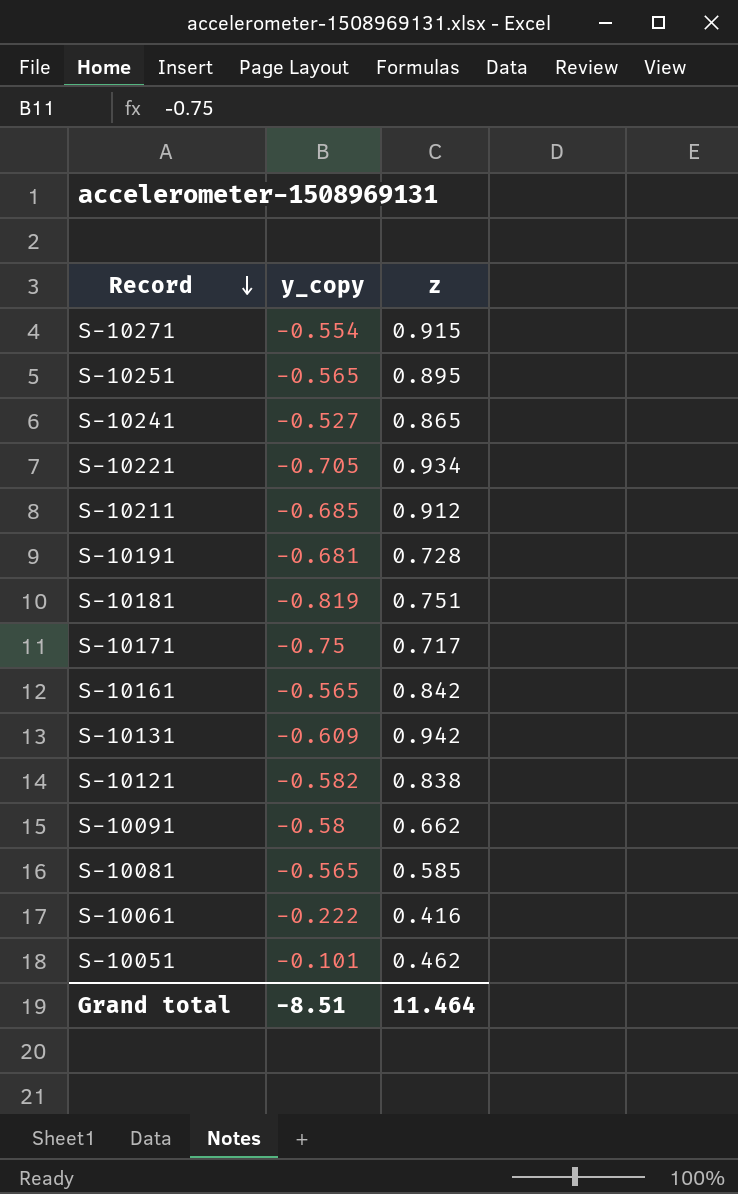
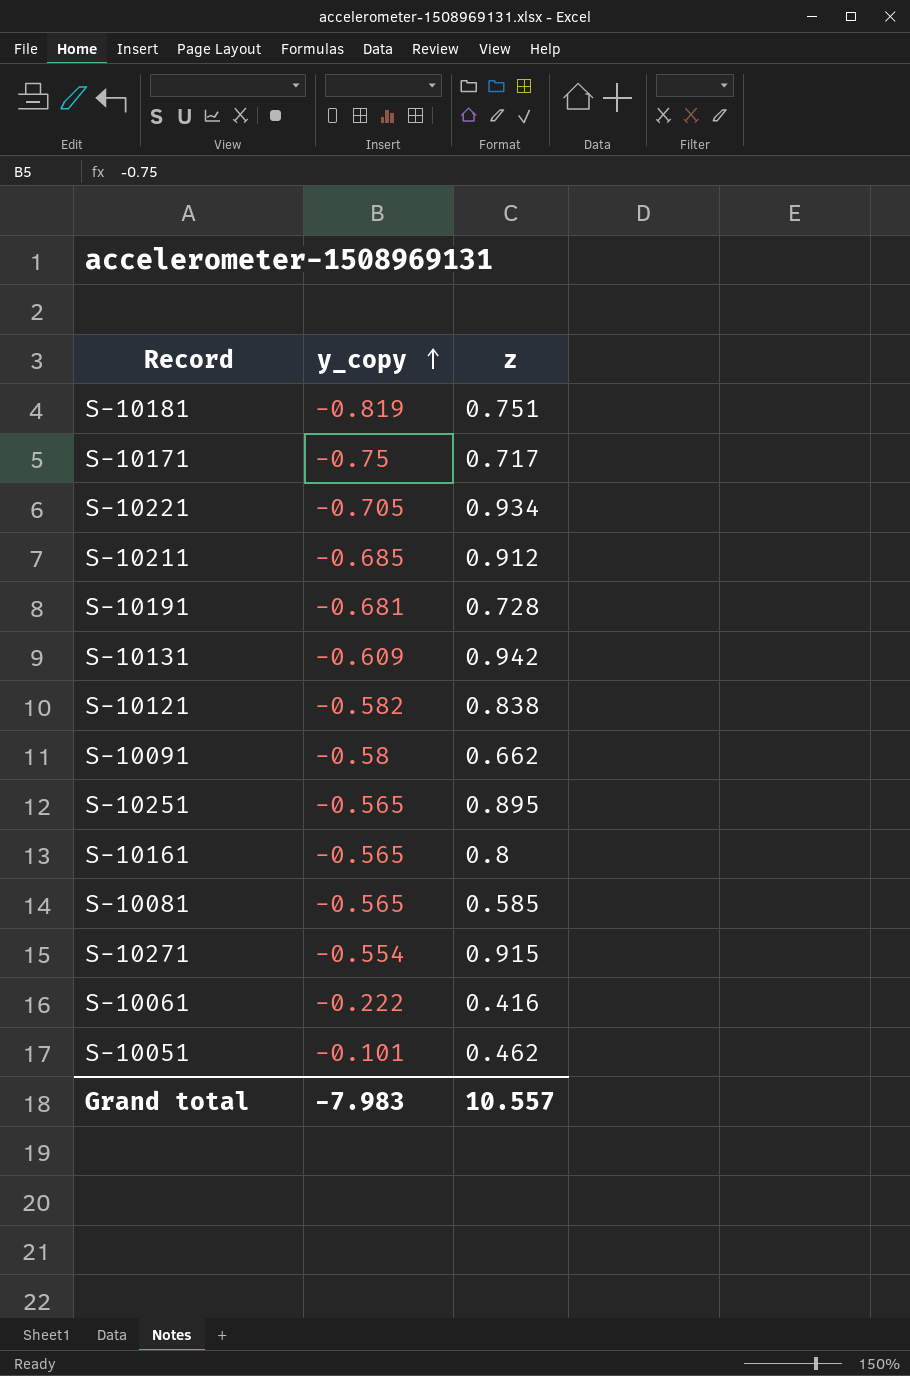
row order: Record descending -> y_copy ascending
row S-10241: -0.527 | 0.865 -> none
S-10161 | z: 0.842 -> 0.8
Grand total | y_copy: -8.51 -> -7.983
Grand total | z: 11.464 -> 10.557

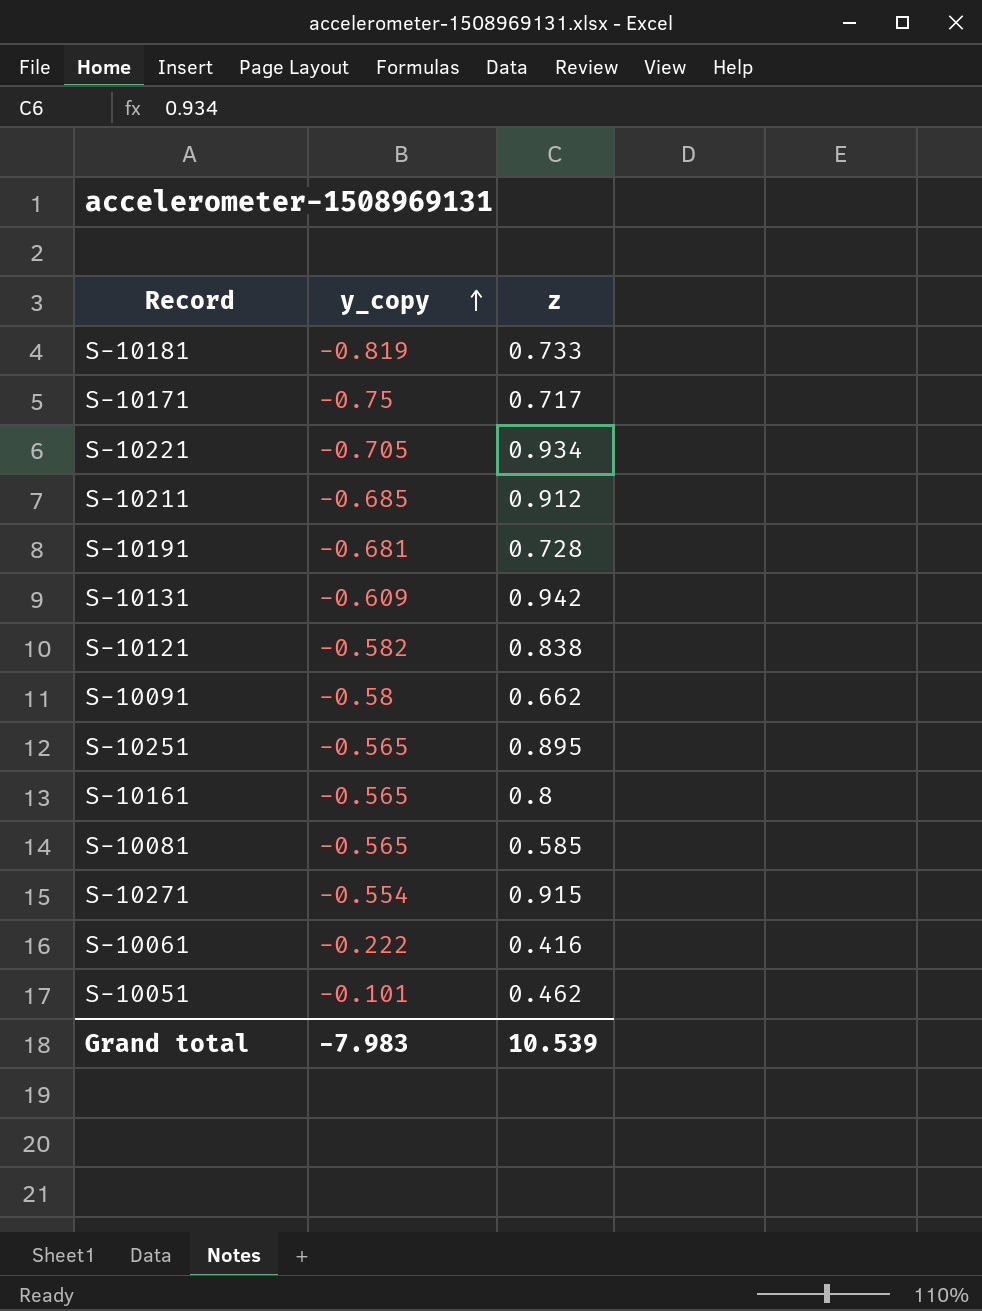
S-10181 | z: 0.751 -> 0.733
Grand total | z: 10.557 -> 10.539

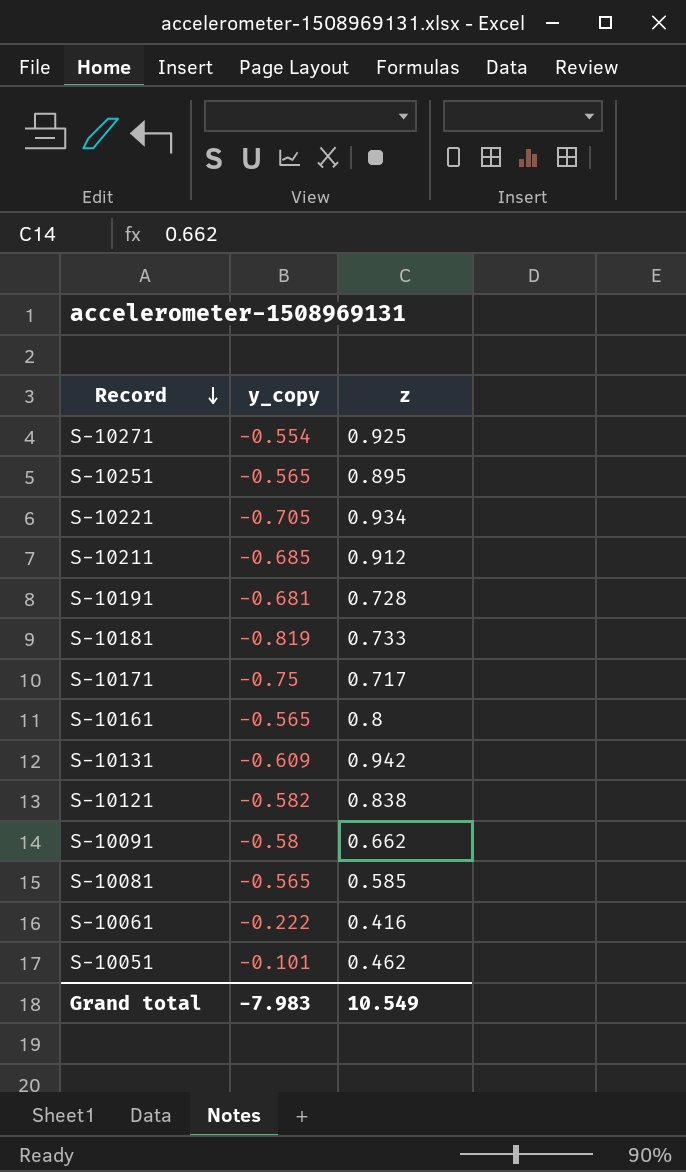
row order: y_copy ascending -> Record descending
S-10271 | z: 0.915 -> 0.925
Grand total | z: 10.539 -> 10.549

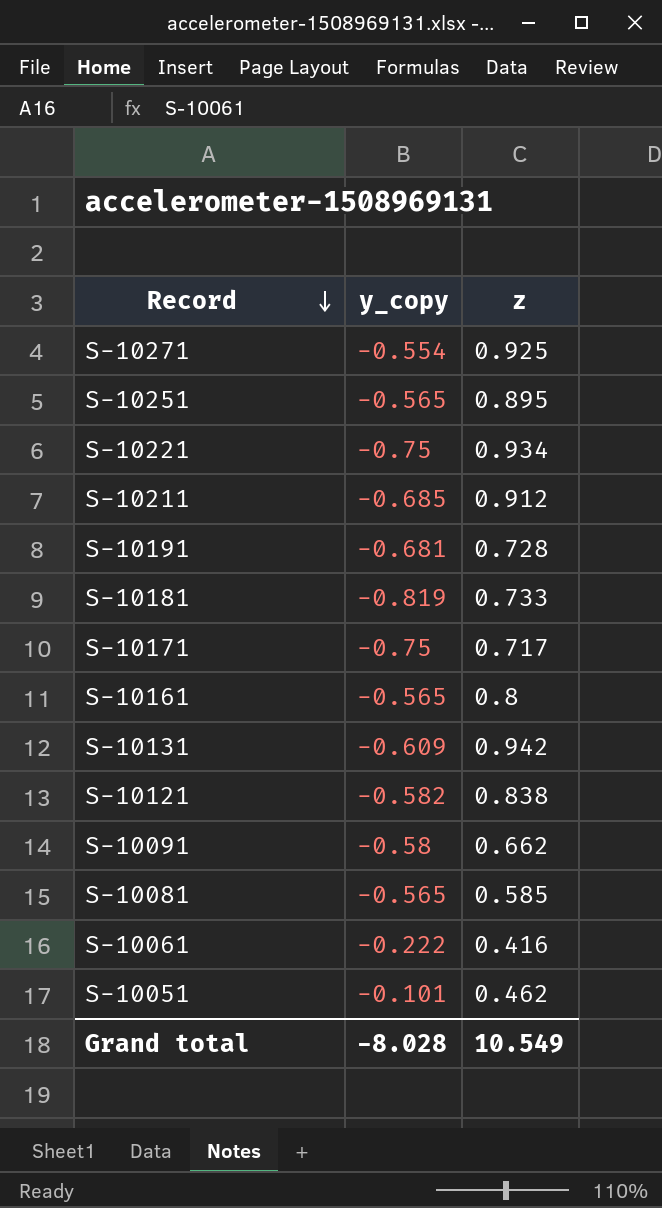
S-10221 | y_copy: -0.705 -> -0.75
Grand total | y_copy: -7.983 -> -8.028

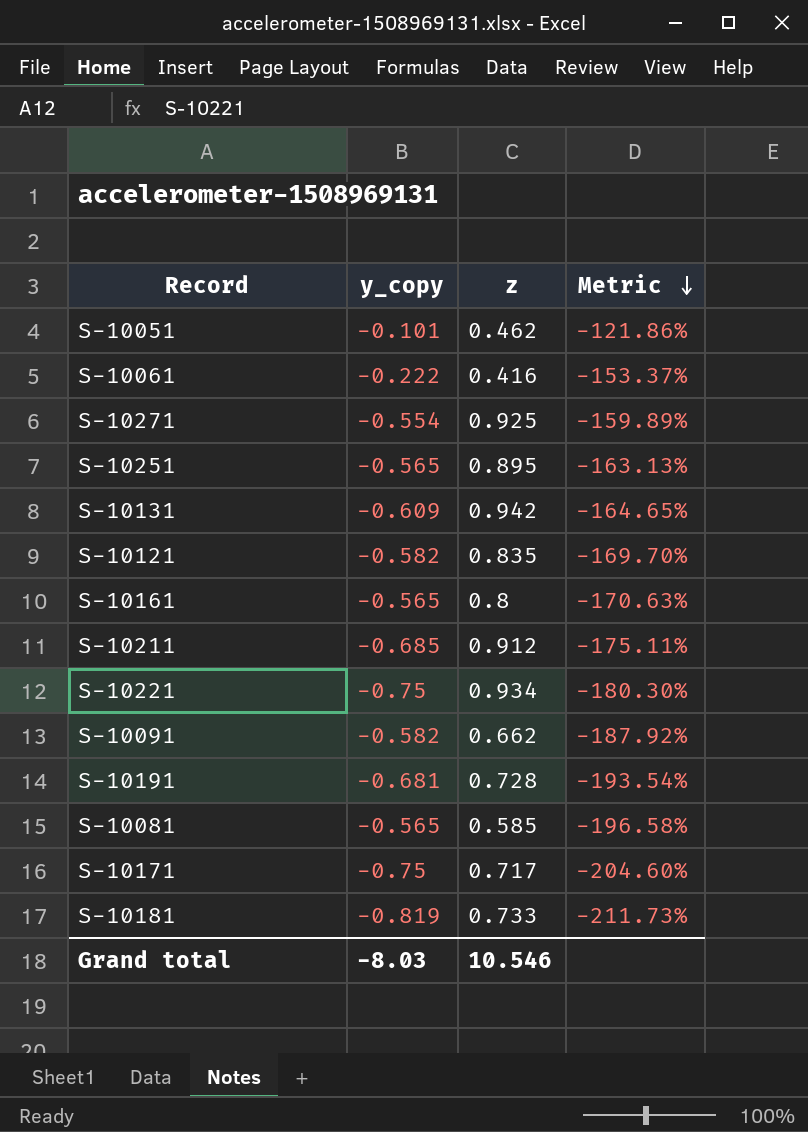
row order: Record descending -> Metric descending
column Metric | formula: none -> ([y_copy] - [z]) / [z]
S-10121 | z: 0.838 -> 0.835
S-10091 | y_copy: -0.58 -> -0.582
Grand total | y_copy: -8.028 -> -8.03
Grand total | z: 10.549 -> 10.546

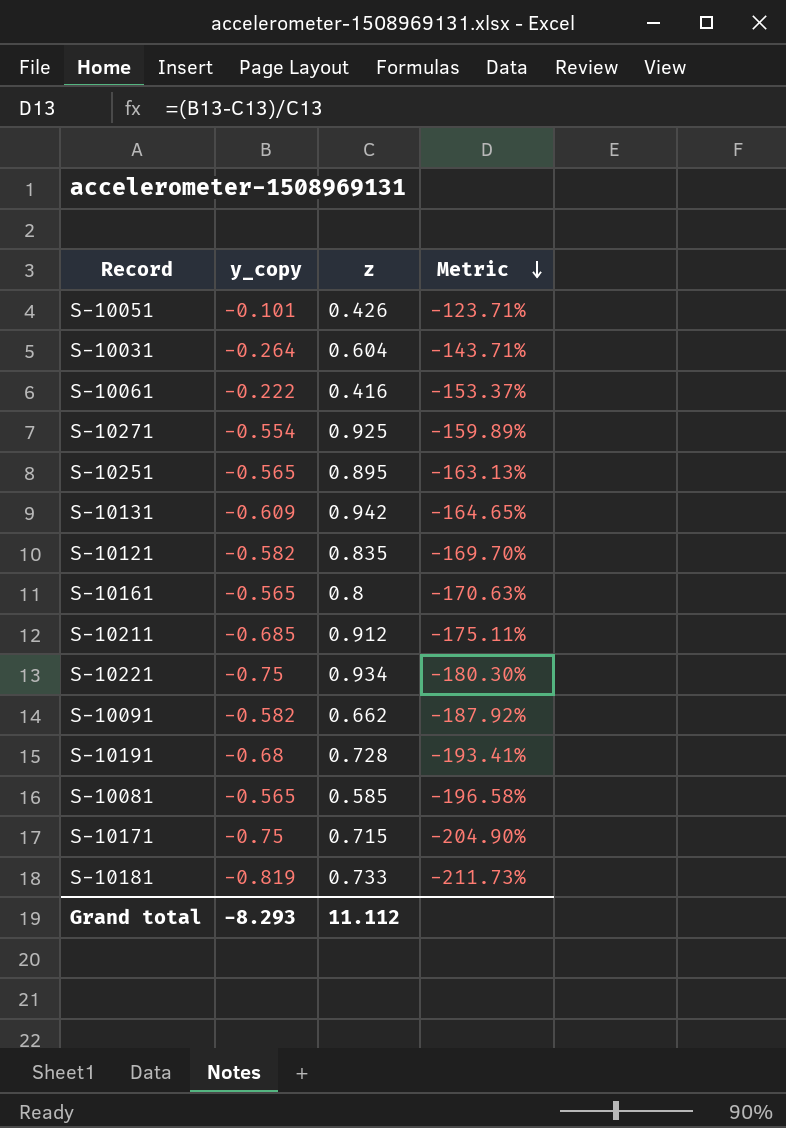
S-10051 | z: 0.462 -> 0.426
S-10051 | Metric: -121.86% -> -123.71%
row S-10031: none -> -0.264 | 0.604 | -143.71%
S-10191 | y_copy: -0.681 -> -0.68
S-10191 | Metric: -193.54% -> -193.41%
S-10171 | z: 0.717 -> 0.715
S-10171 | Metric: -204.60% -> -204.90%
Grand total | y_copy: -8.03 -> -8.293
Grand total | z: 10.546 -> 11.112

